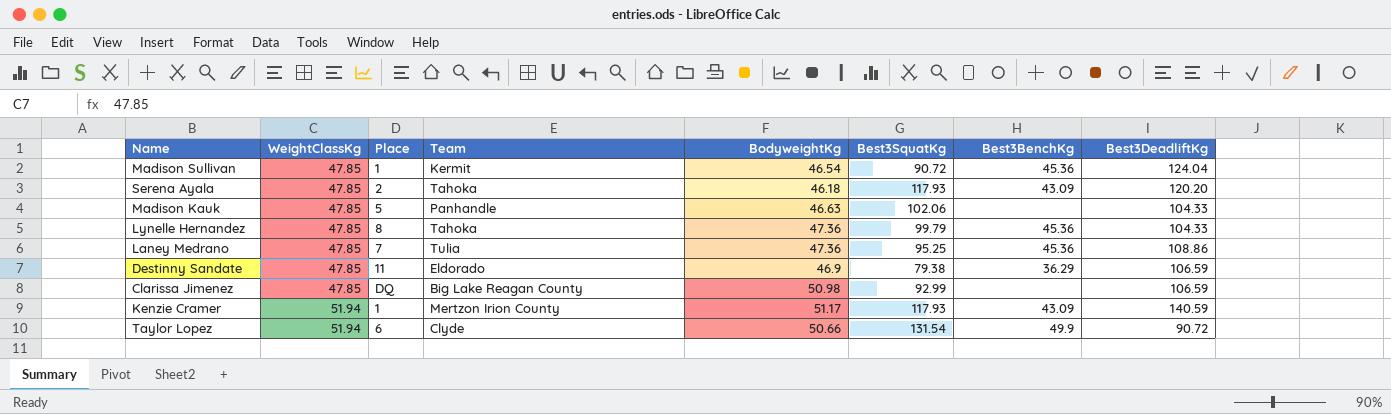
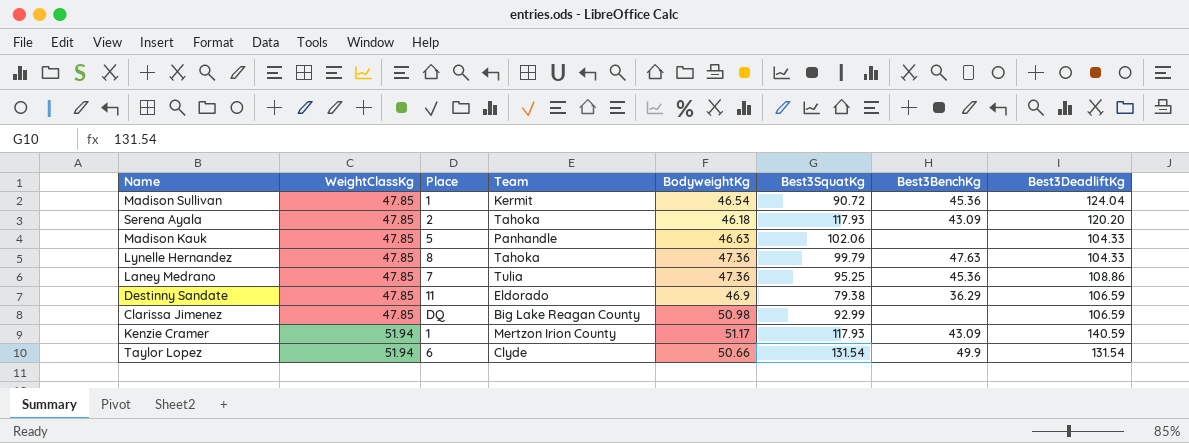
Lynelle Hernandez | Best3BenchKg: 45.36 -> 47.63
Taylor Lopez | Best3DeadliftKg: 90.72 -> 131.54

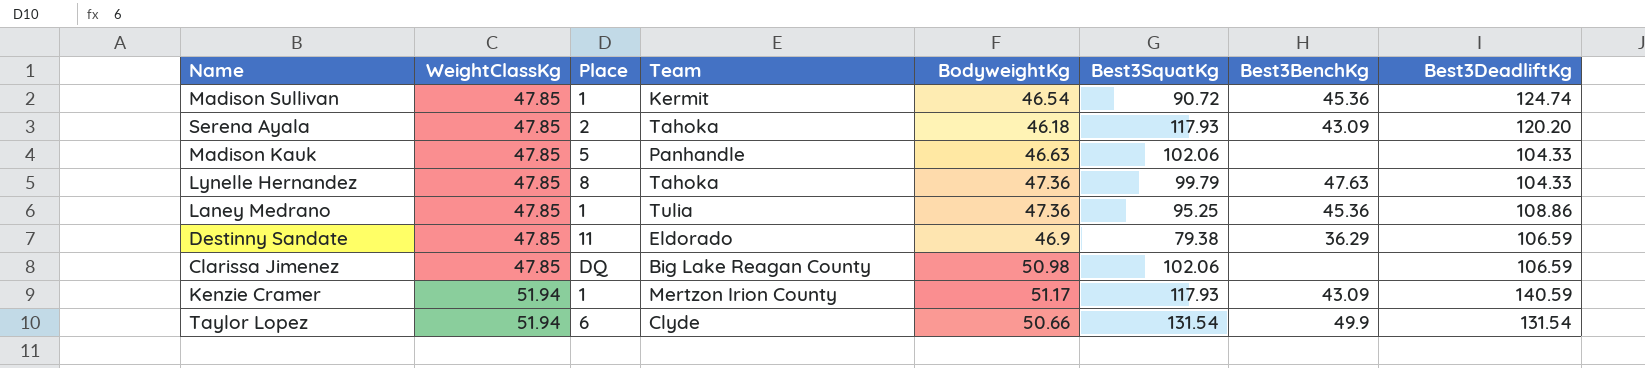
Madison Sullivan | Best3DeadliftKg: 124.04 -> 124.74
Laney Medrano | Place: 7 -> 1
Clarissa Jimenez | Best3SquatKg: 92.99 -> 102.06

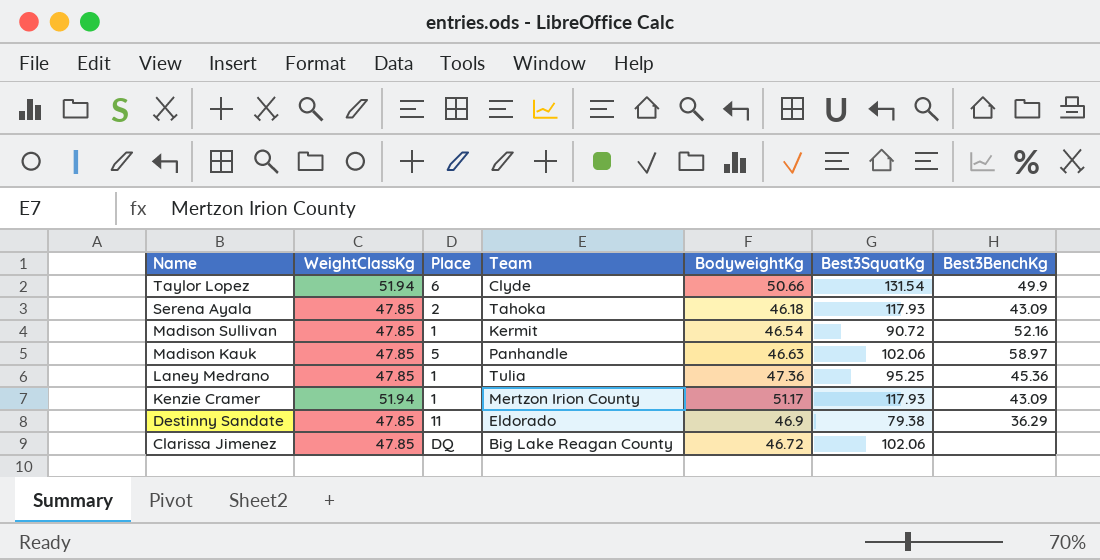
row order: WeightClassKg ascending -> Name descending
column Best3DeadliftKg | position: 8 -> none
row Lynelle Hernandez: 47.85 | 8 | Tahoka | 47.36 | 99.79 | 47.63 | 104.33 -> none
Madison Sullivan | Best3BenchKg: 45.36 -> 52.16
Madison Kauk | Best3BenchKg: none -> 58.97
Clarissa Jimenez | BodyweightKg: 50.98 -> 46.72

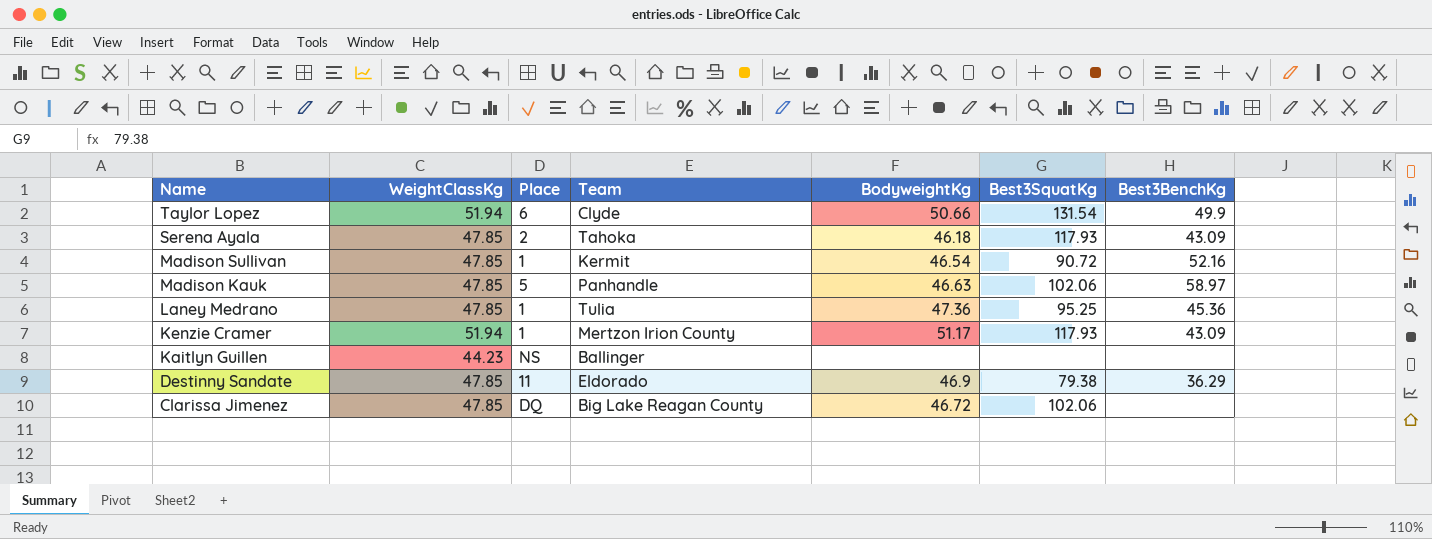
row Kaitlyn Guillen: none -> 44.23 | NS | Ballinger | none | none | none

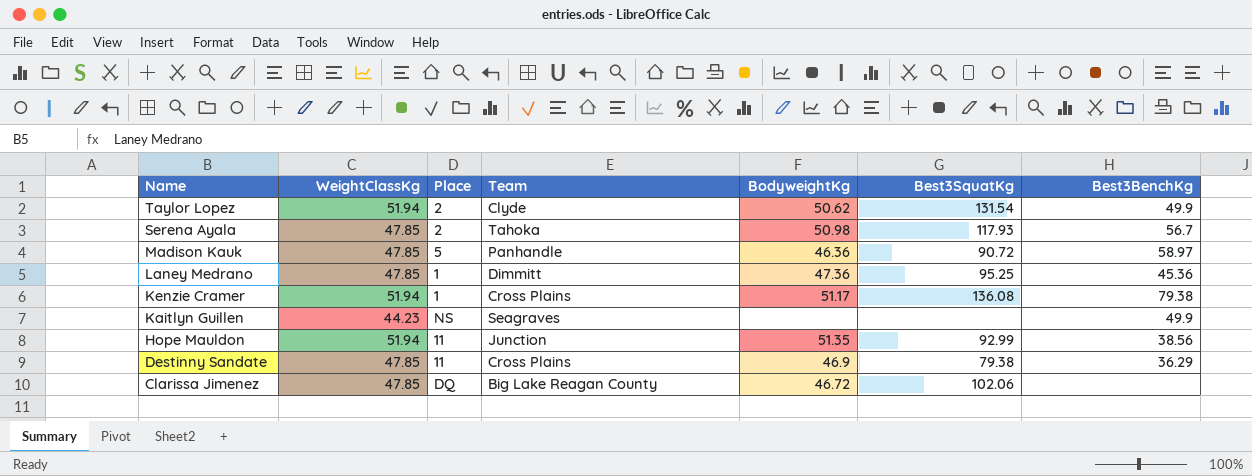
row Madison Sullivan: 47.85 | 1 | Kermit | 46.54 | 90.72 | 52.16 -> none
Taylor Lopez | Place: 6 -> 2
Taylor Lopez | BodyweightKg: 50.66 -> 50.62
Serena Ayala | BodyweightKg: 46.18 -> 50.98
Serena Ayala | Best3BenchKg: 43.09 -> 56.7
Madison Kauk | BodyweightKg: 46.63 -> 46.36
Madison Kauk | Best3SquatKg: 102.06 -> 90.72
Laney Medrano | Team: Tulia -> Dimmitt
Kenzie Cramer | Team: Mertzon Irion County -> Cross Plains
Kenzie Cramer | Best3SquatKg: 117.93 -> 136.08
Kenzie Cramer | Best3BenchKg: 43.09 -> 79.38
Kaitlyn Guillen | Team: Ballinger -> Seagraves
Kaitlyn Guillen | Best3BenchKg: none -> 49.9
row Hope Mauldon: none -> 51.94 | 11 | Junction | 51.35 | 92.99 | 38.56
Destinny Sandate | Team: Eldorado -> Cross Plains

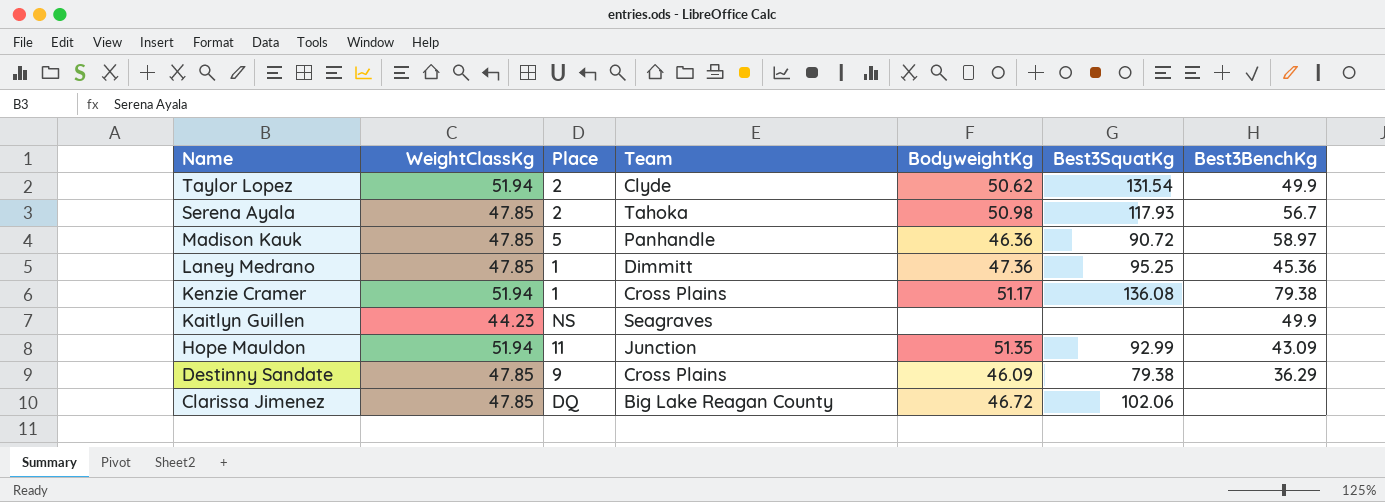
Hope Mauldon | Best3BenchKg: 38.56 -> 43.09
Destinny Sandate | Place: 11 -> 9
Destinny Sandate | BodyweightKg: 46.9 -> 46.09

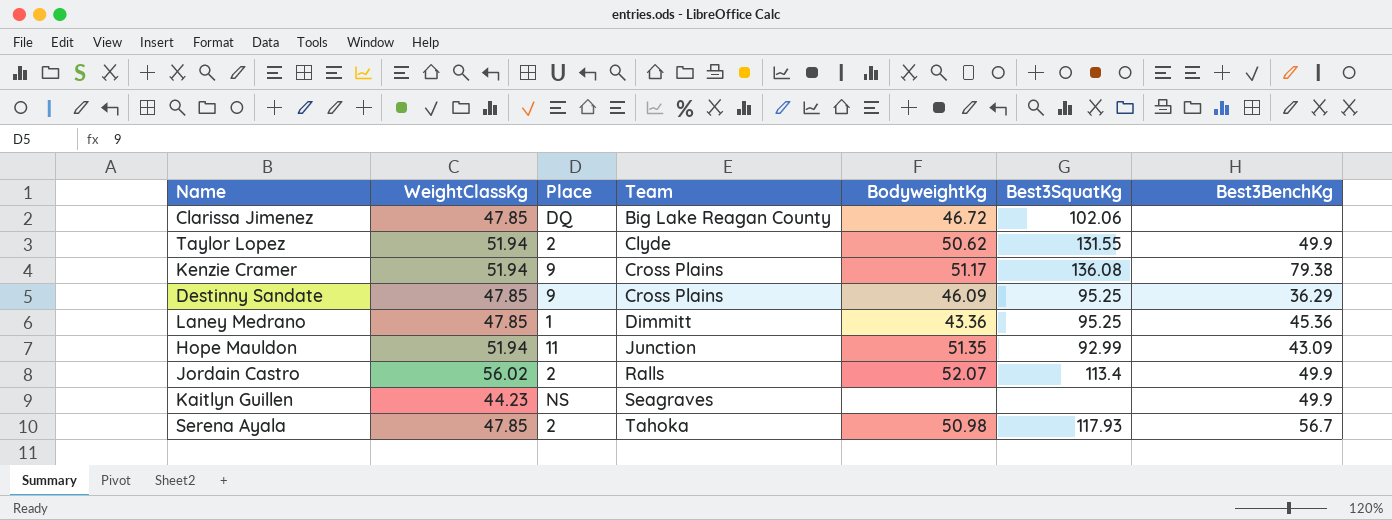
row order: Name descending -> Team ascending
row Madison Kauk: 47.85 | 5 | Panhandle | 46.36 | 90.72 | 58.97 -> none
Taylor Lopez | Best3SquatKg: 131.54 -> 131.55
Kenzie Cramer | Place: 1 -> 9
Destinny Sandate | Best3SquatKg: 79.38 -> 95.25
Laney Medrano | BodyweightKg: 47.36 -> 43.36
row Jordain Castro: none -> 56.02 | 2 | Ralls | 52.07 | 113.4 | 49.9

